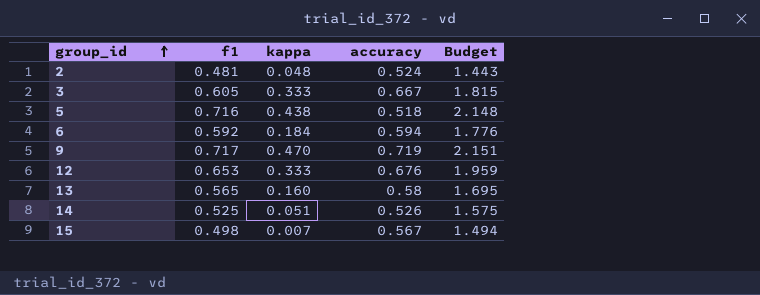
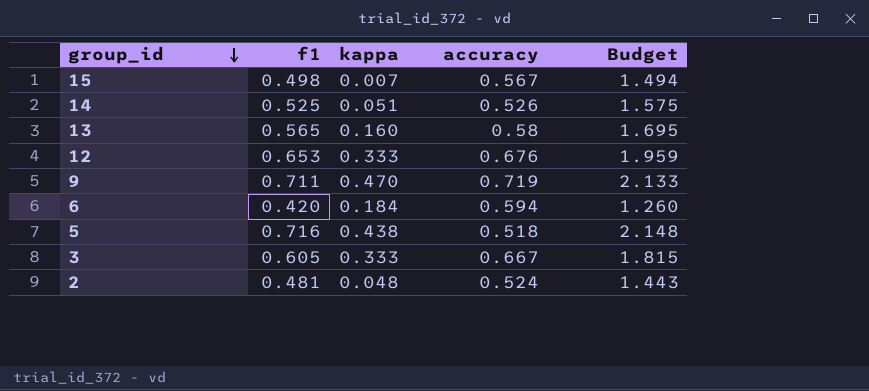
row order: group_id ascending -> group_id descending
9 | f1: 0.717 -> 0.711
9 | Budget: 2.151 -> 2.133
6 | f1: 0.592 -> 0.420
6 | Budget: 1.776 -> 1.260

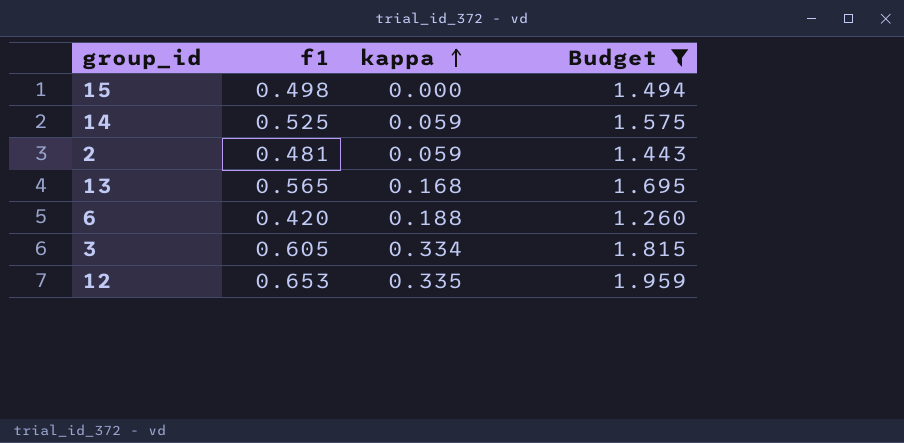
filter: none -> Budget <= 1.959
row order: group_id descending -> kappa ascending
column accuracy | position: 4 -> none
15 | kappa: 0.007 -> 0.000
14 | kappa: 0.051 -> 0.059
2 | kappa: 0.048 -> 0.059
13 | kappa: 0.160 -> 0.168
6 | kappa: 0.184 -> 0.188
3 | kappa: 0.333 -> 0.334
12 | kappa: 0.333 -> 0.335

